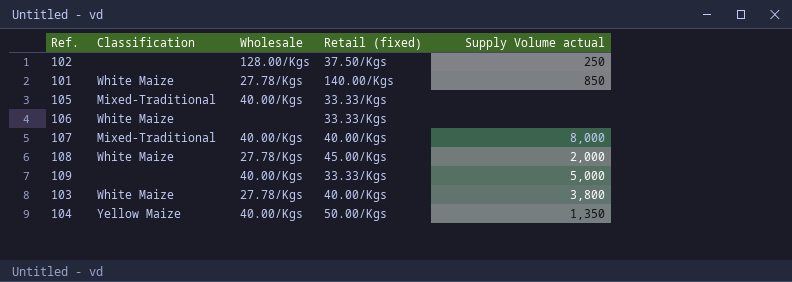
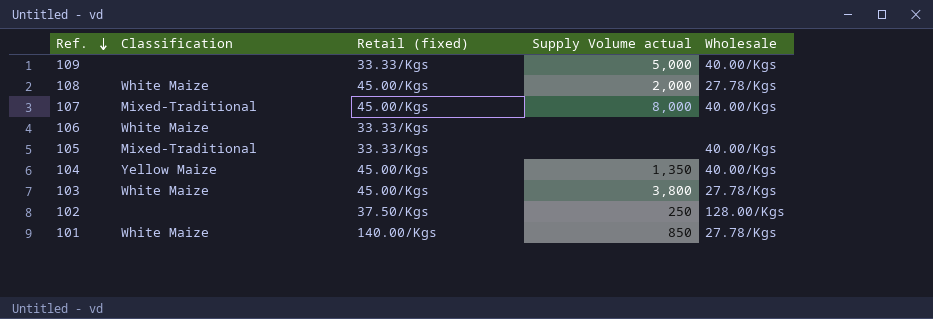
row order: none -> Ref. descending
column Wholesale | position: 3 -> 5
107 | Retail (fixed): 40.00/Kgs -> 45.00/Kgs
104 | Retail (fixed): 50.00/Kgs -> 45.00/Kgs
103 | Retail (fixed): 40.00/Kgs -> 45.00/Kgs

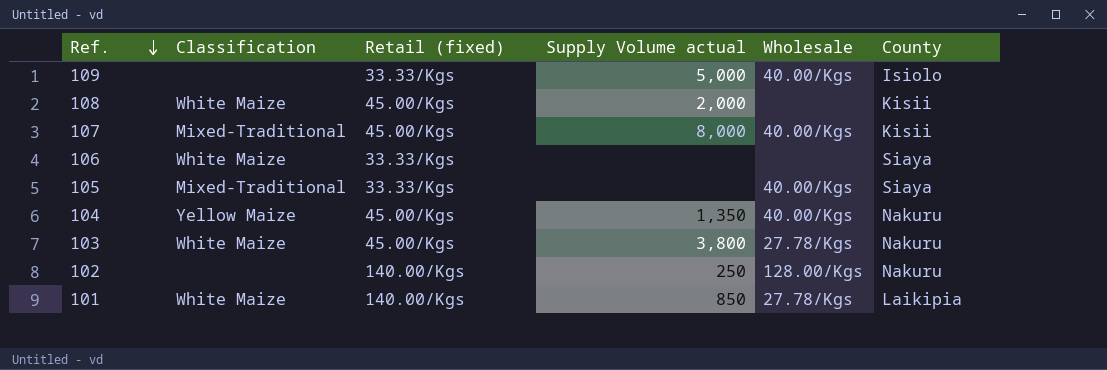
column County | position: none -> 6
108 | Wholesale: 27.78/Kgs -> none
102 | Retail (fixed): 37.50/Kgs -> 140.00/Kgs

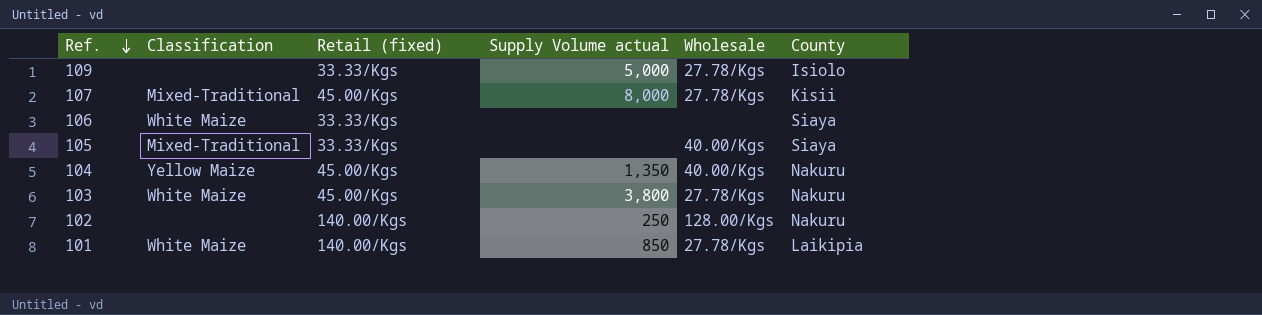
row 108: White Maize | 45.00/Kgs | 2,000 | none | Kisii -> none
109 | Wholesale: 40.00/Kgs -> 27.78/Kgs
107 | Wholesale: 40.00/Kgs -> 27.78/Kgs

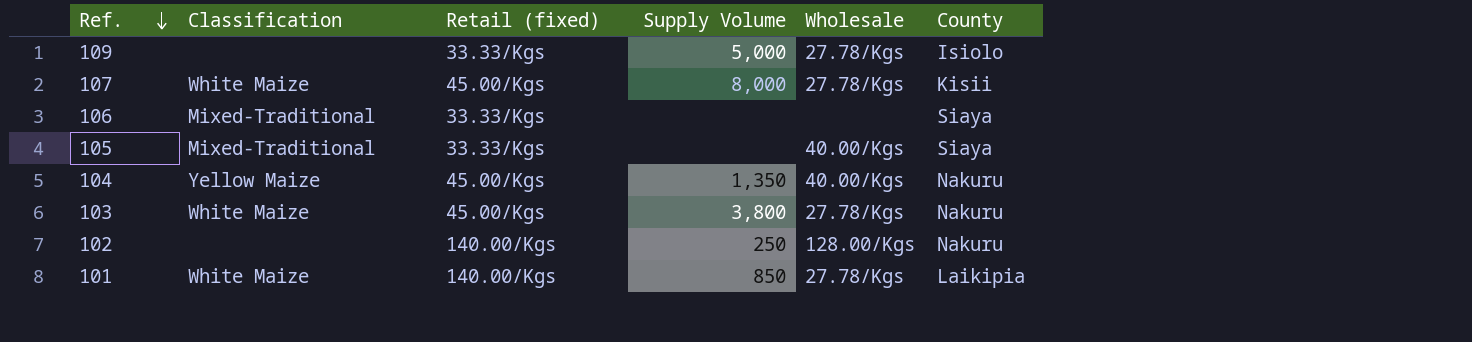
column name: Supply Volume actual -> Supply Volume
107 | Classification: Mixed-Traditional -> White Maize
106 | Classification: White Maize -> Mixed-Traditional

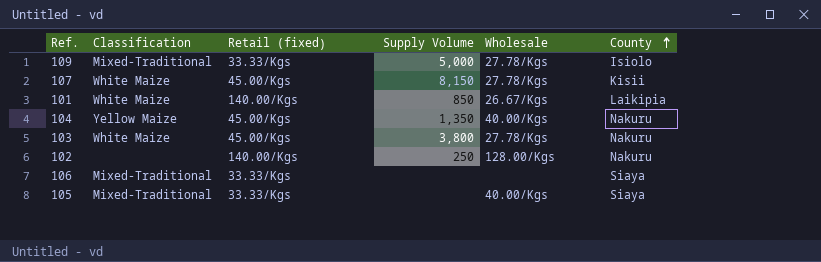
row order: Ref. descending -> County ascending
109 | Classification: none -> Mixed-Traditional
107 | Supply Volume: 8,000 -> 8,150
101 | Wholesale: 27.78/Kgs -> 26.67/Kgs

